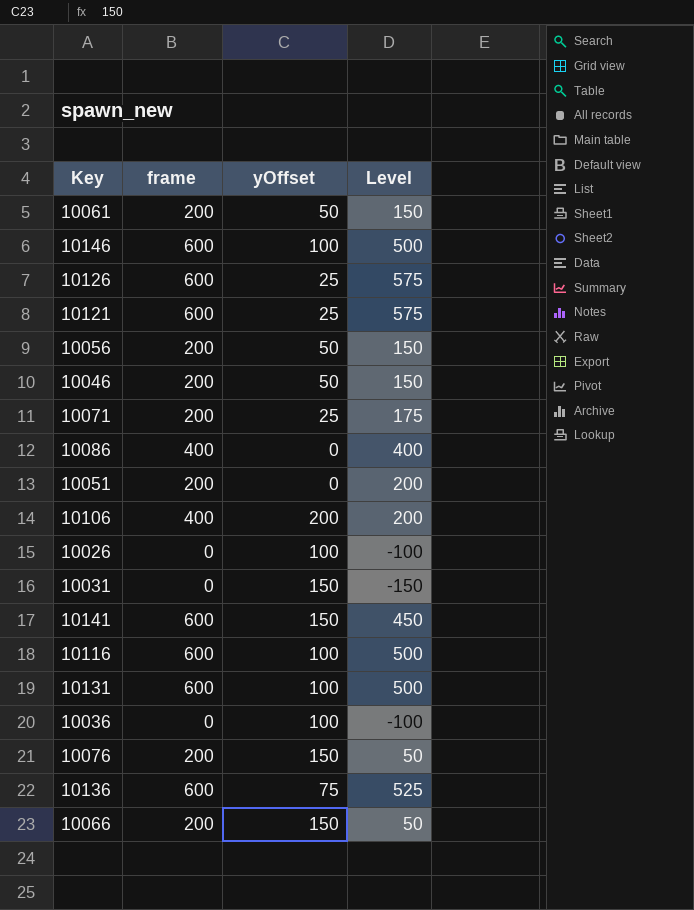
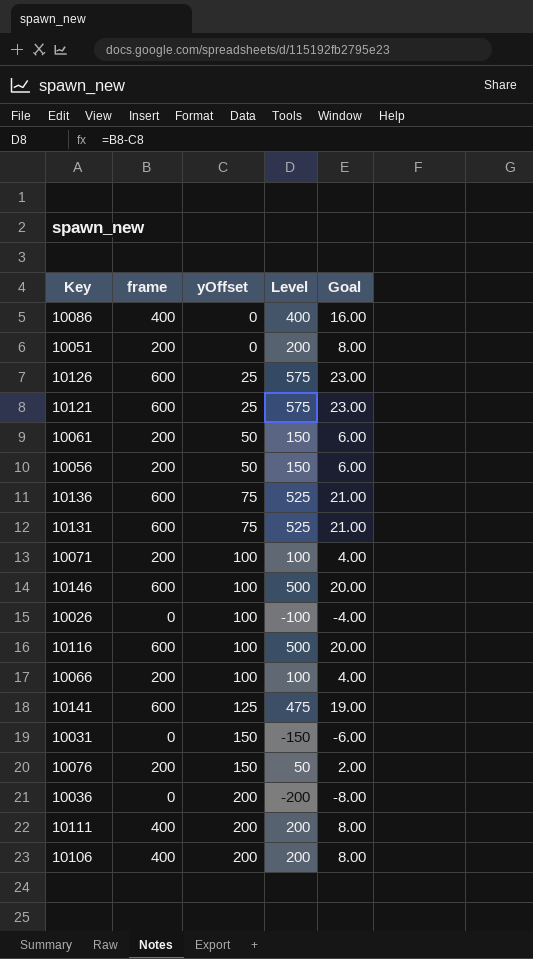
row order: none -> yOffset ascending
column Goal | formula: none -> [Level] * 0.04
row 10046: 200 | 50 | 150 -> none
10131 | yOffset: 100 -> 75
10131 | Level: 500 -> 525
10071 | yOffset: 25 -> 100
10071 | Level: 175 -> 100
10066 | yOffset: 150 -> 100
10066 | Level: 50 -> 100
10141 | yOffset: 150 -> 125
10141 | Level: 450 -> 475
10036 | yOffset: 100 -> 200
10036 | Level: -100 -> -200
row 10111: none -> 400 | 200 | 200 | 8.00

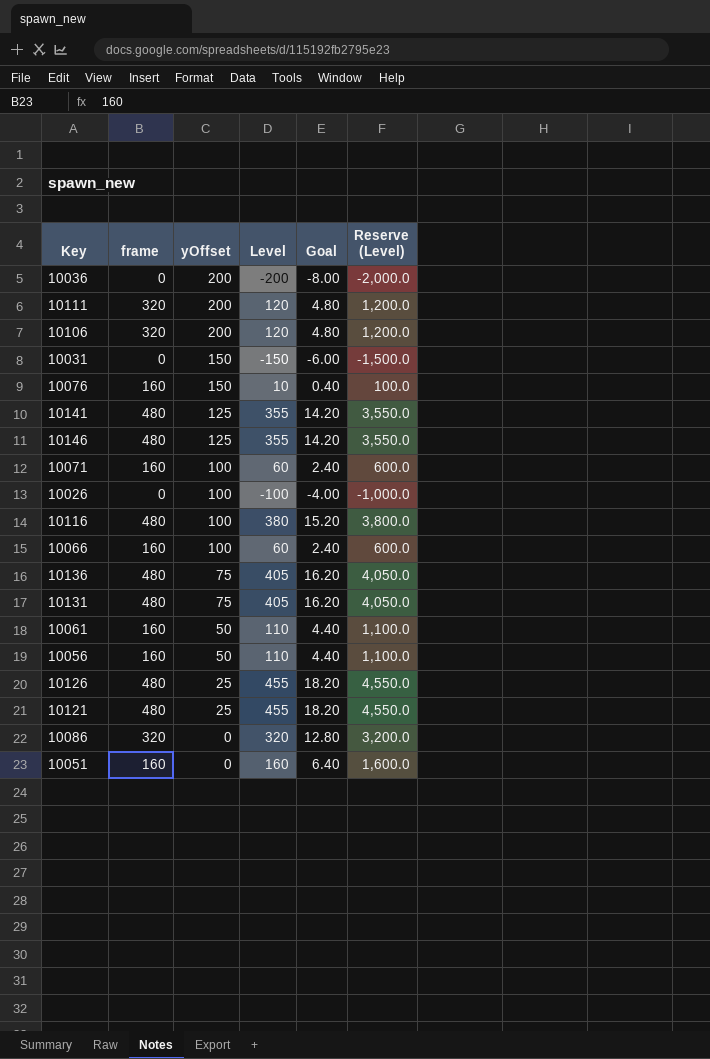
row order: yOffset ascending -> yOffset descending
column Reserve (Level) | formula: none -> [Level] * 10
10111 | frame: 400 -> 320
10111 | Level: 200 -> 120
10111 | Goal: 8.00 -> 4.80
10106 | frame: 400 -> 320
10106 | Level: 200 -> 120
10106 | Goal: 8.00 -> 4.80
10076 | frame: 200 -> 160
10076 | Level: 50 -> 10
10076 | Goal: 2.00 -> 0.40
10141 | frame: 600 -> 480
10141 | Level: 475 -> 355
10141 | Goal: 19.00 -> 14.20
10146 | frame: 600 -> 480
10146 | yOffset: 100 -> 125
10146 | Level: 500 -> 355
10146 | Goal: 20.00 -> 14.20
10071 | frame: 200 -> 160
10071 | Level: 100 -> 60
10071 | Goal: 4.00 -> 2.40
10116 | frame: 600 -> 480
10116 | Level: 500 -> 380
10116 | Goal: 20.00 -> 15.20
10066 | frame: 200 -> 160
10066 | Level: 100 -> 60
10066 | Goal: 4.00 -> 2.40
10136 | frame: 600 -> 480
10136 | Level: 525 -> 405
10136 | Goal: 21.00 -> 16.20
10131 | frame: 600 -> 480
10131 | Level: 525 -> 405
10131 | Goal: 21.00 -> 16.20
10061 | frame: 200 -> 160
10061 | Level: 150 -> 110
10061 | Goal: 6.00 -> 4.40
10056 | frame: 200 -> 160
10056 | Level: 150 -> 110
10056 | Goal: 6.00 -> 4.40
10126 | frame: 600 -> 480
10126 | Level: 575 -> 455
10126 | Goal: 23.00 -> 18.20
10121 | frame: 600 -> 480
10121 | Level: 575 -> 455
10121 | Goal: 23.00 -> 18.20
10086 | frame: 400 -> 320
10086 | Level: 400 -> 320
10086 | Goal: 16.00 -> 12.80
10051 | frame: 200 -> 160
10051 | Level: 200 -> 160
10051 | Goal: 8.00 -> 6.40

